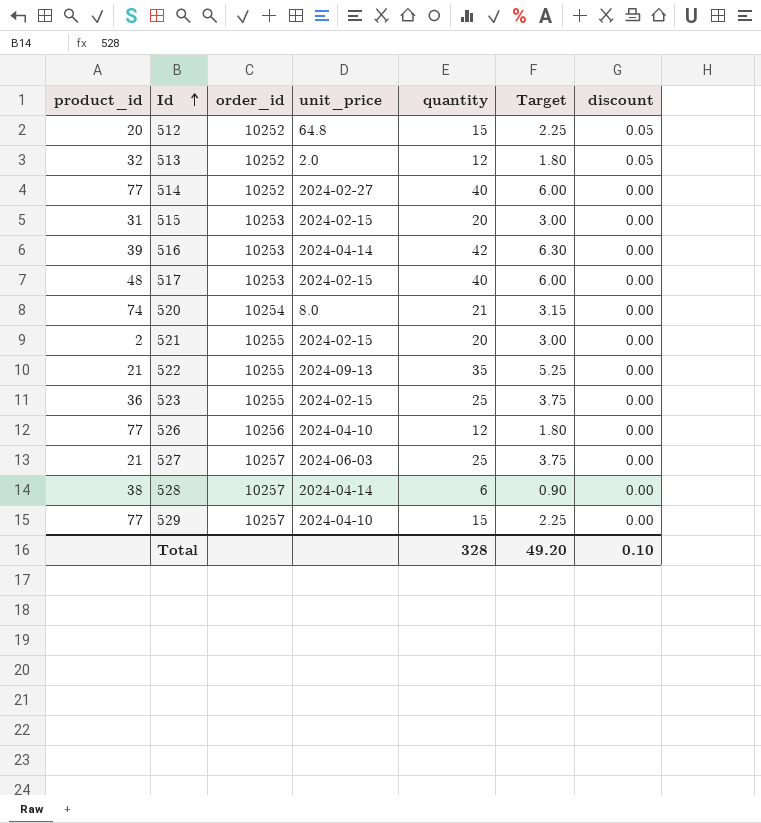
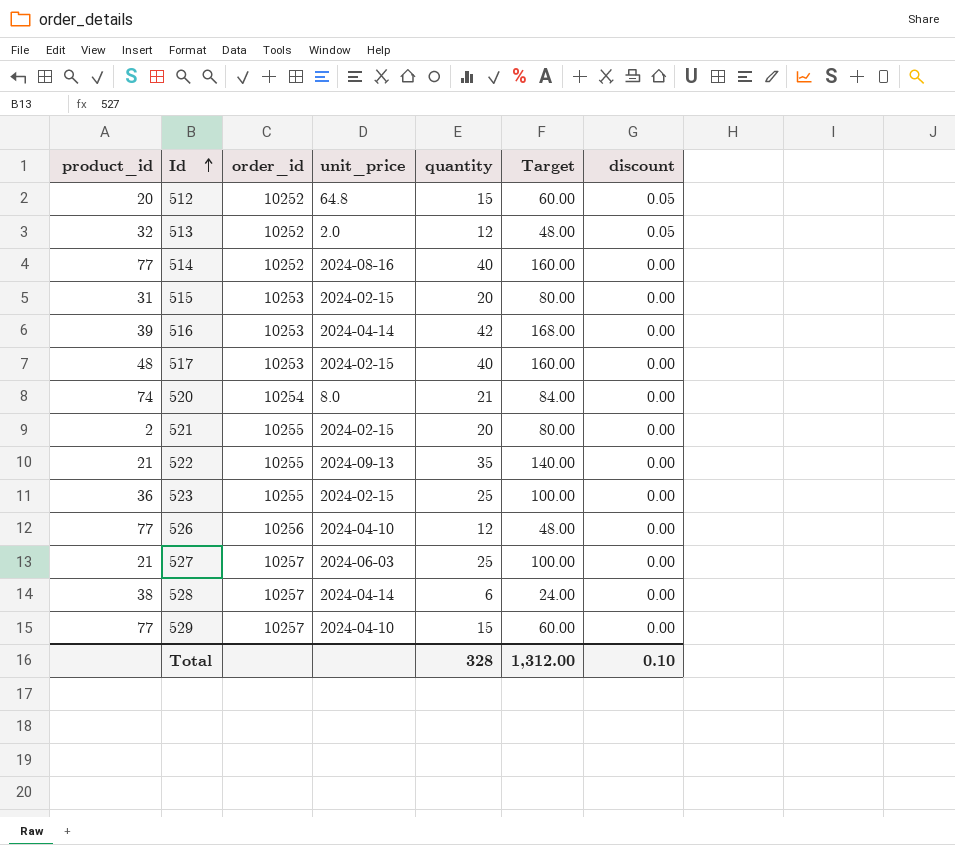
column Target | formula: [quantity] * 0.15 -> [quantity] * 4
514 | unit_price: 2024-02-27 -> 2024-08-16
Total | Target: 49.20 -> 1,312.00

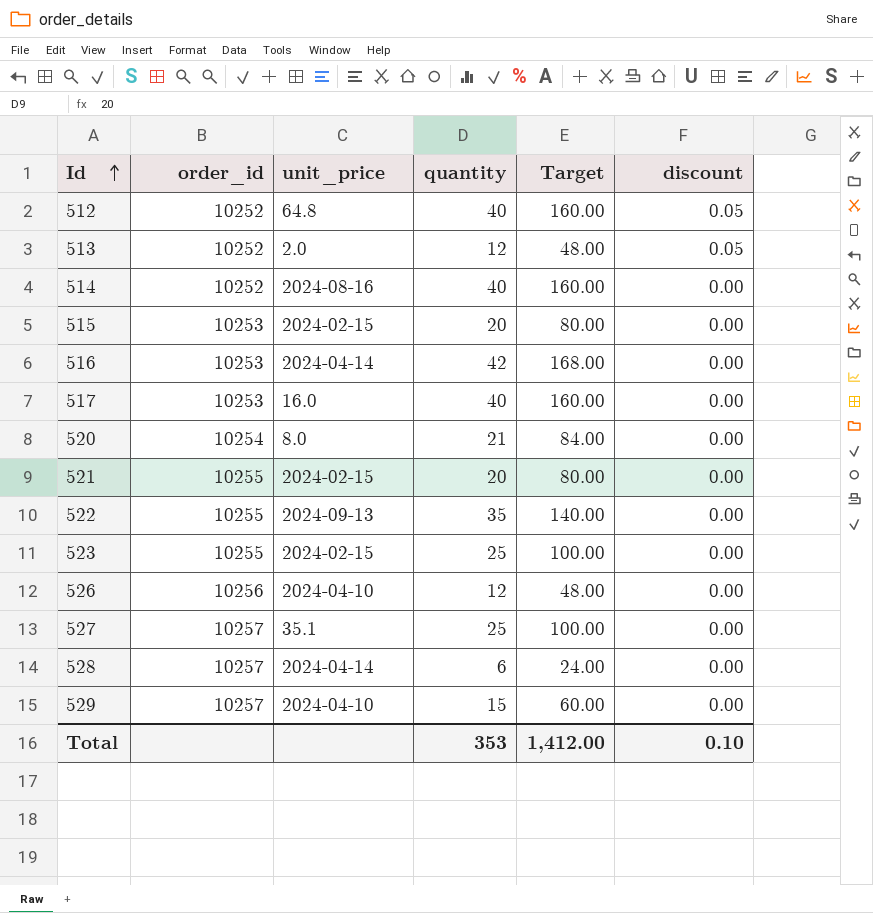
column product_id | position: 1 -> none
512 | quantity: 15 -> 40
512 | Target: 60.00 -> 160.00
517 | unit_price: 2024-02-15 -> 16.0
527 | unit_price: 2024-06-03 -> 35.1
Total | quantity: 328 -> 353
Total | Target: 1,312.00 -> 1,412.00

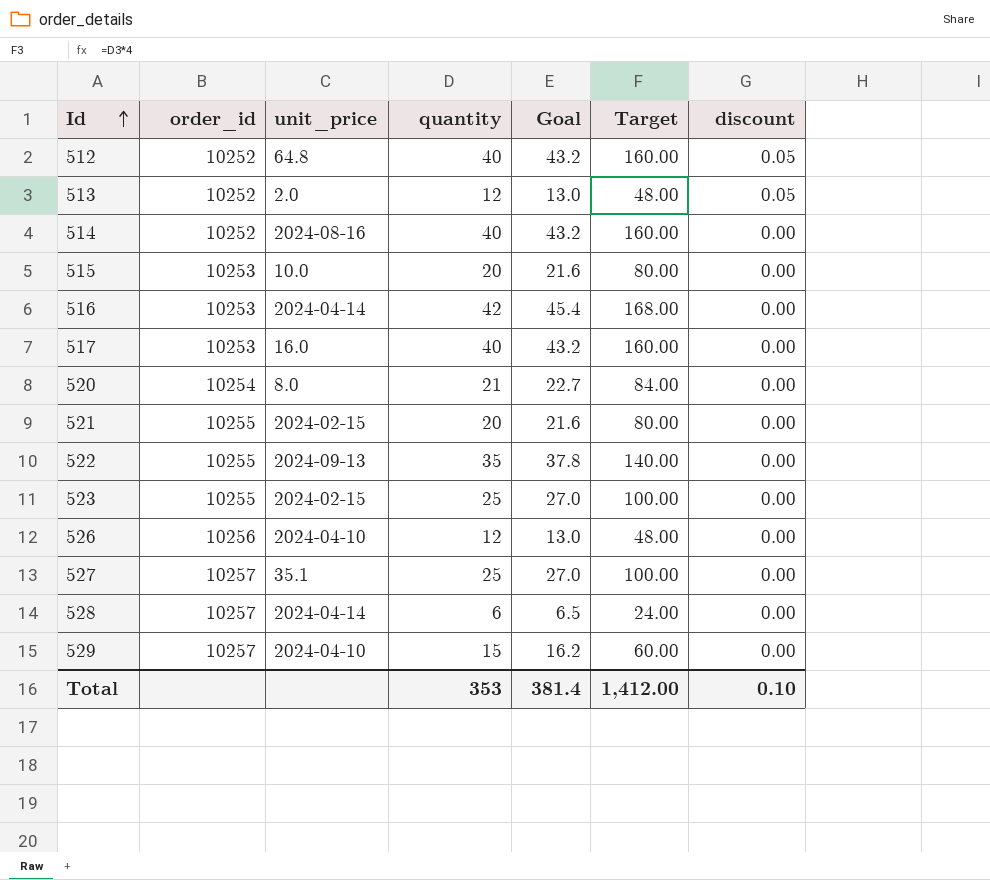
column Goal | formula: none -> [quantity] * 1.08
515 | unit_price: 2024-02-15 -> 10.0

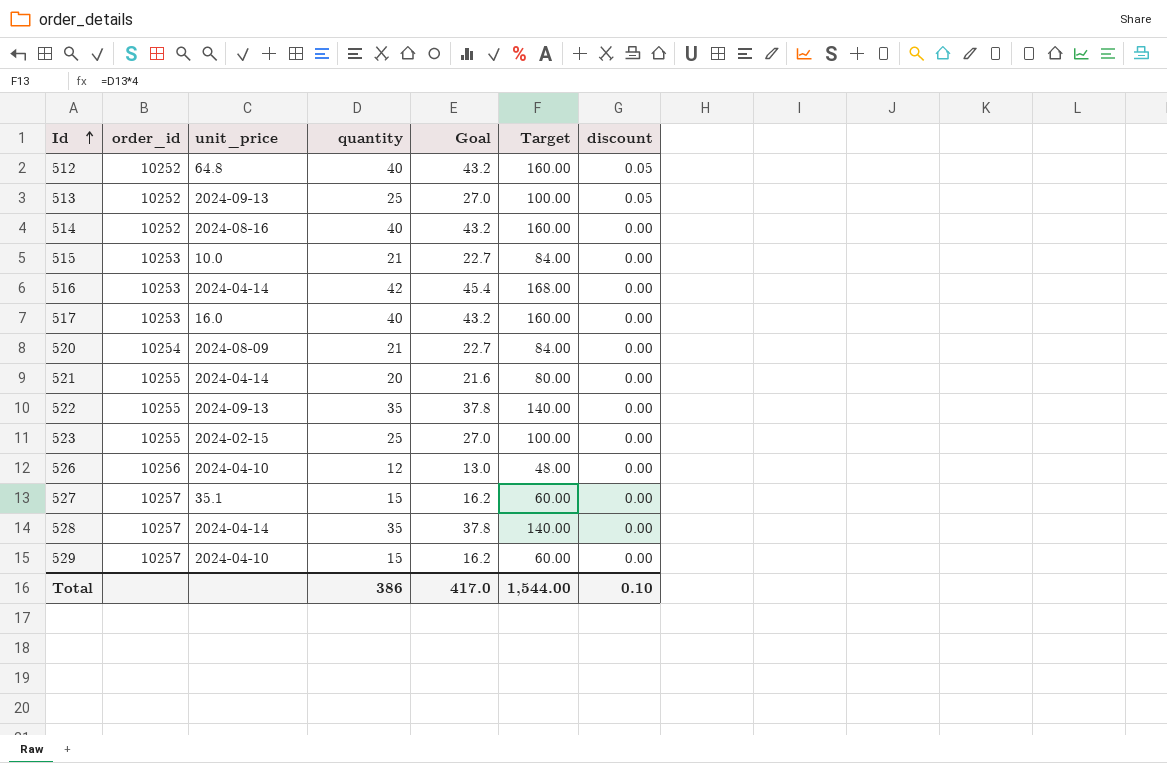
513 | unit_price: 2.0 -> 2024-09-13
513 | quantity: 12 -> 25
513 | Goal: 13.0 -> 27.0
513 | Target: 48.00 -> 100.00
515 | quantity: 20 -> 21
515 | Goal: 21.6 -> 22.7
515 | Target: 80.00 -> 84.00
520 | unit_price: 8.0 -> 2024-08-09
521 | unit_price: 2024-02-15 -> 2024-04-14
527 | quantity: 25 -> 15
527 | Goal: 27.0 -> 16.2
527 | Target: 100.00 -> 60.00
528 | quantity: 6 -> 35
528 | Goal: 6.5 -> 37.8
528 | Target: 24.00 -> 140.00
Total | quantity: 353 -> 386
Total | Goal: 381.4 -> 417.0
Total | Target: 1,412.00 -> 1,544.00

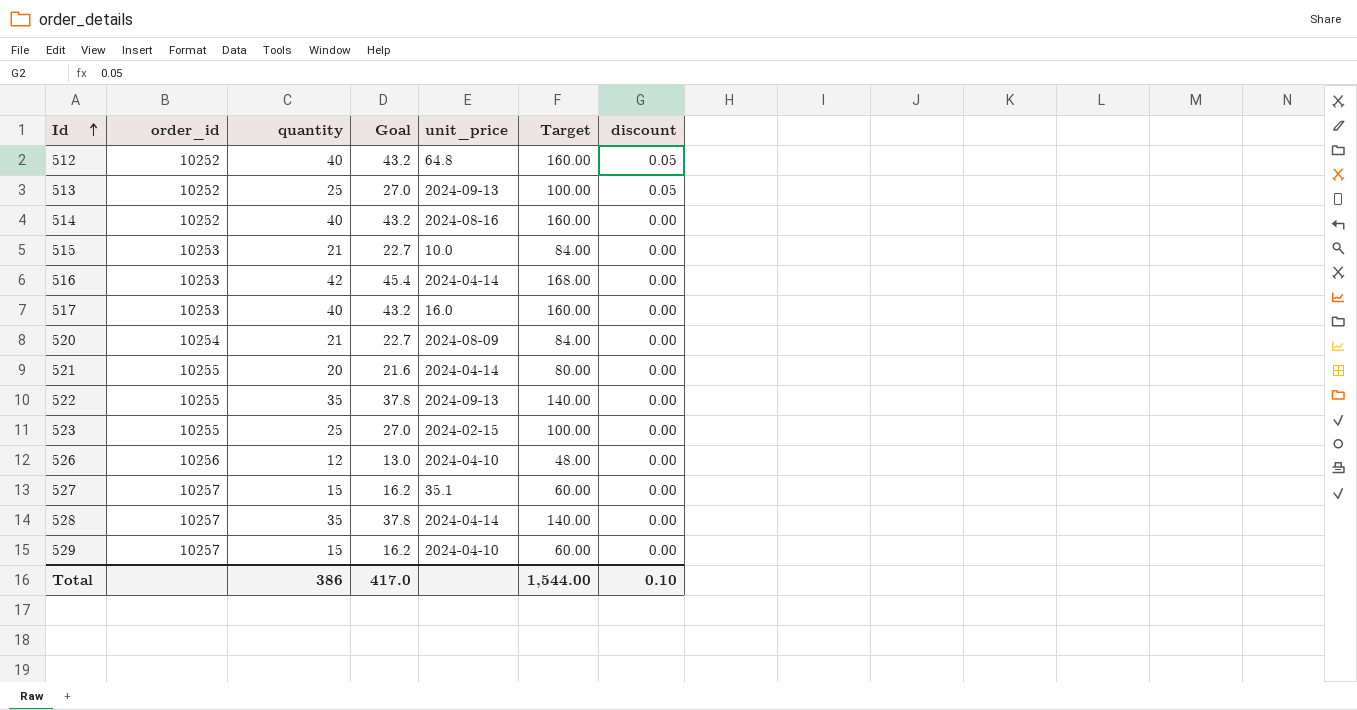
column unit_price | position: 3 -> 5

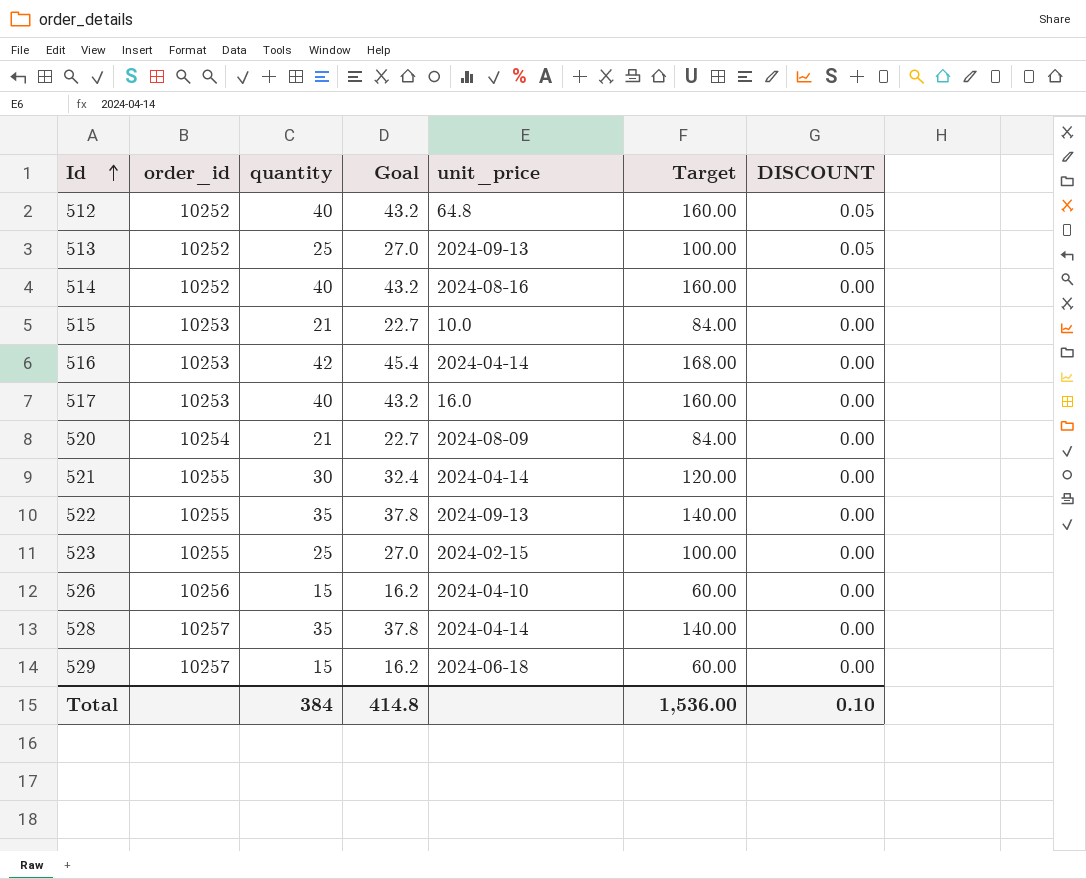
column name: discount -> DISCOUNT
row 527: 10257 | 15 | 16.2 | 35.1 | 60.00 | 0.00 -> none
521 | quantity: 20 -> 30
521 | Goal: 21.6 -> 32.4
521 | Target: 80.00 -> 120.00
526 | quantity: 12 -> 15
526 | Goal: 13.0 -> 16.2
526 | Target: 48.00 -> 60.00
529 | unit_price: 2024-04-10 -> 2024-06-18
Total | quantity: 386 -> 384
Total | Goal: 417.0 -> 414.8
Total | Target: 1,544.00 -> 1,536.00

